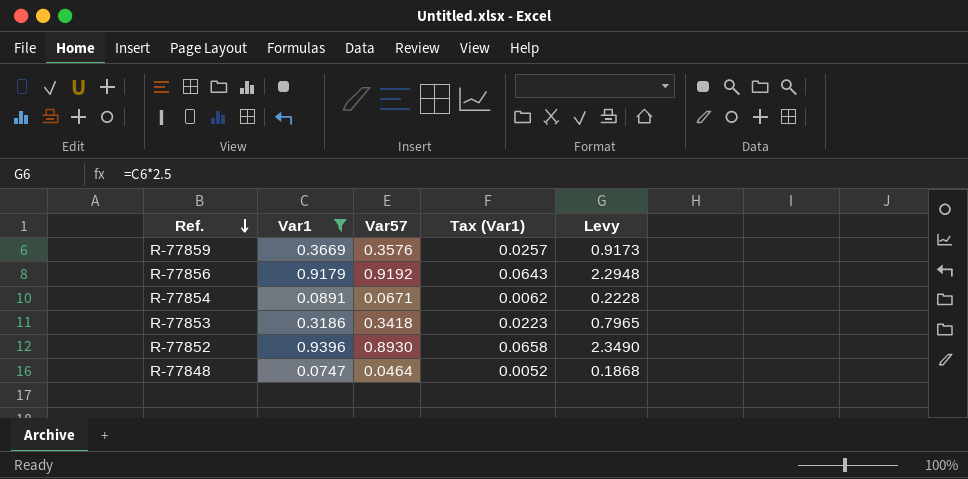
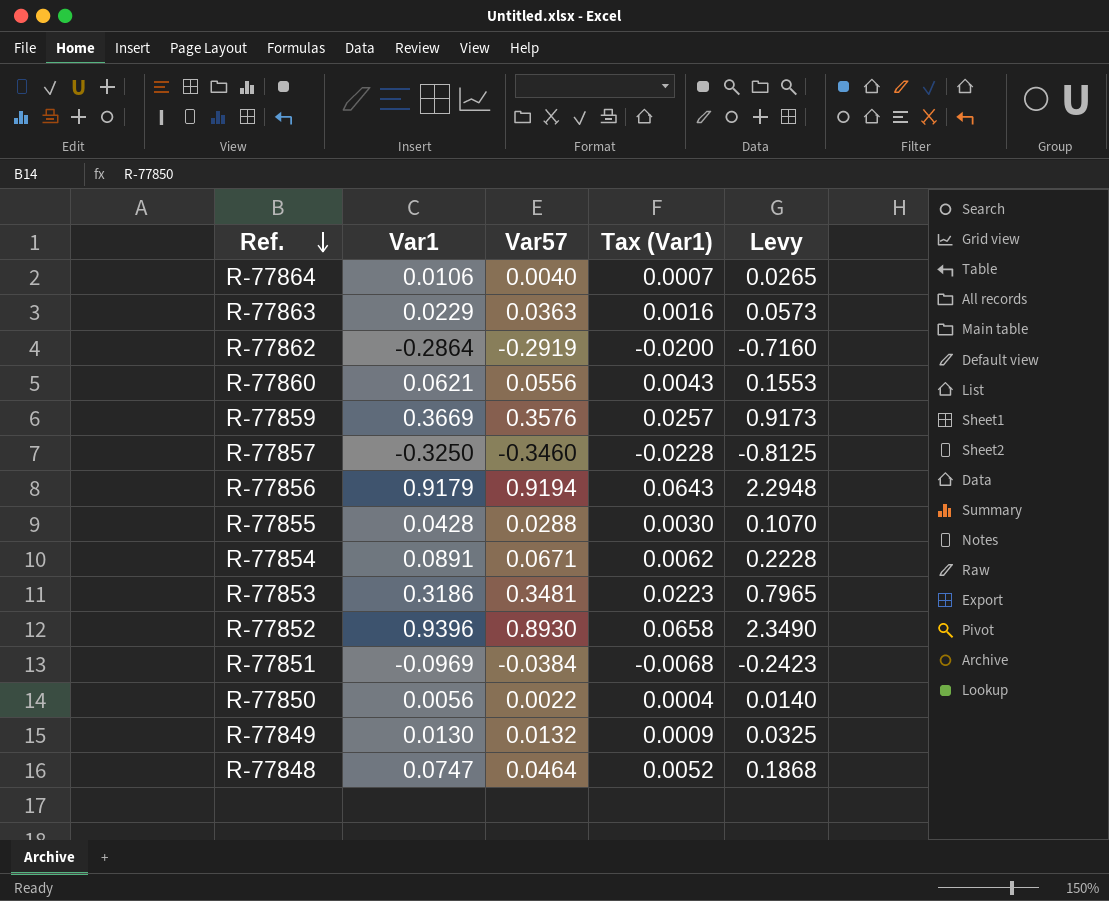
filter: Var1 >= 0.0747 -> none
R-77856 | Var57: 0.9192 -> 0.9194
R-77853 | Var57: 0.3418 -> 0.3481

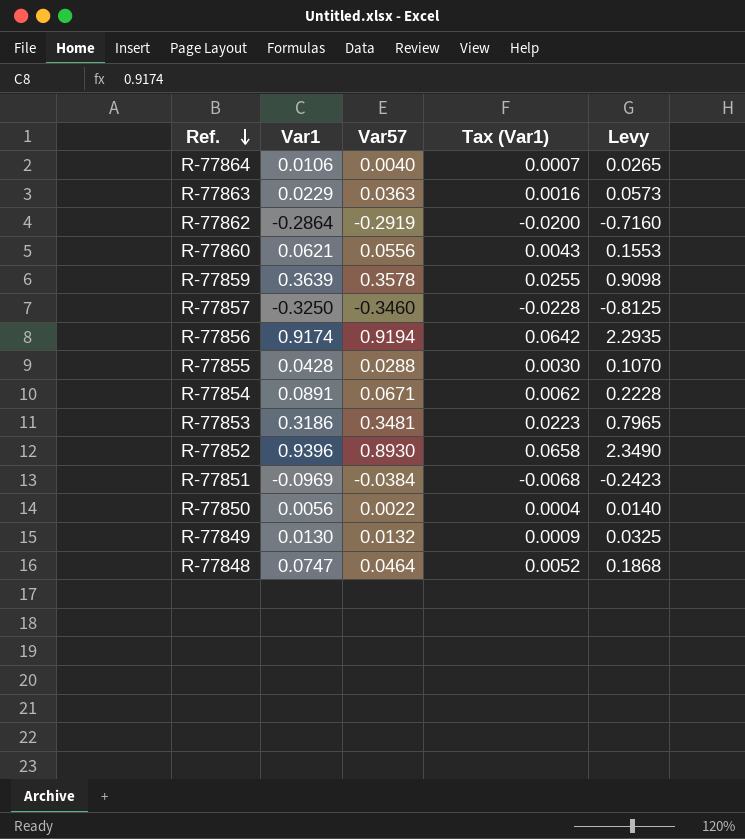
R-77859 | Var1: 0.3669 -> 0.3639
R-77859 | Var57: 0.3576 -> 0.3578
R-77859 | Tax (Var1): 0.0257 -> 0.0255
R-77859 | Levy: 0.9173 -> 0.9098
R-77856 | Var1: 0.9179 -> 0.9174
R-77856 | Tax (Var1): 0.0643 -> 0.0642
R-77856 | Levy: 2.2948 -> 2.2935

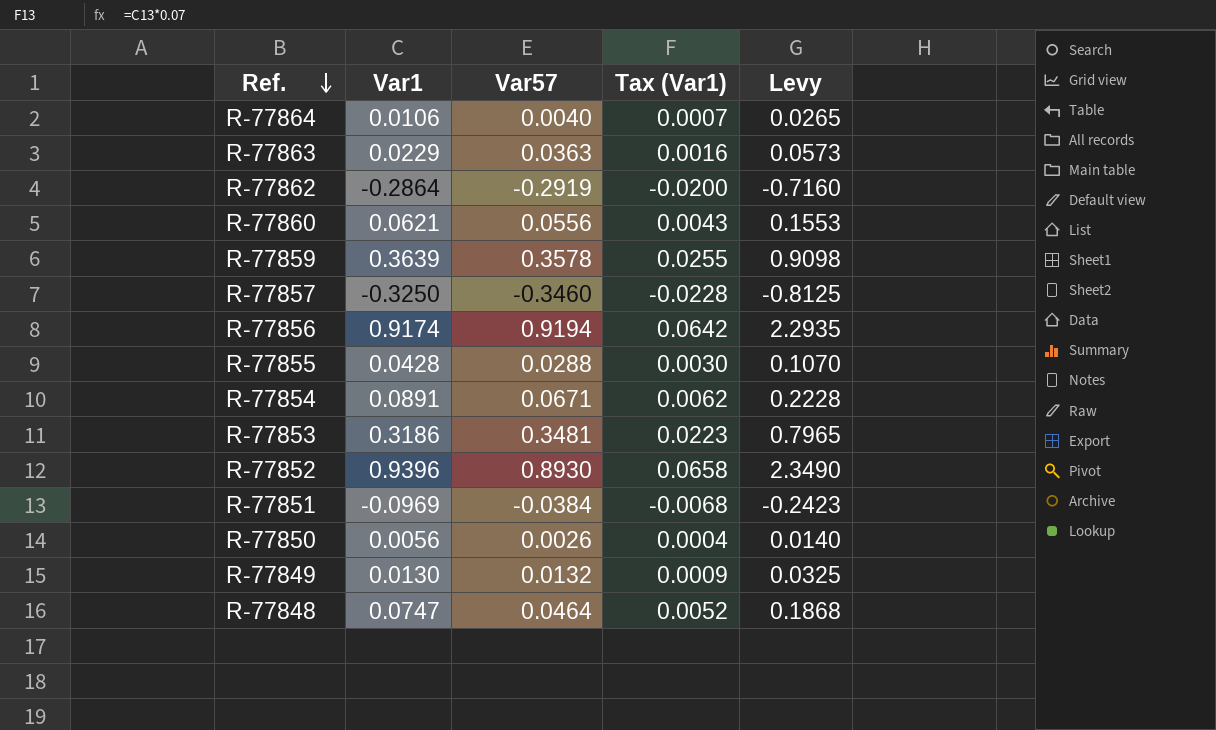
R-77850 | Var57: 0.0022 -> 0.0026

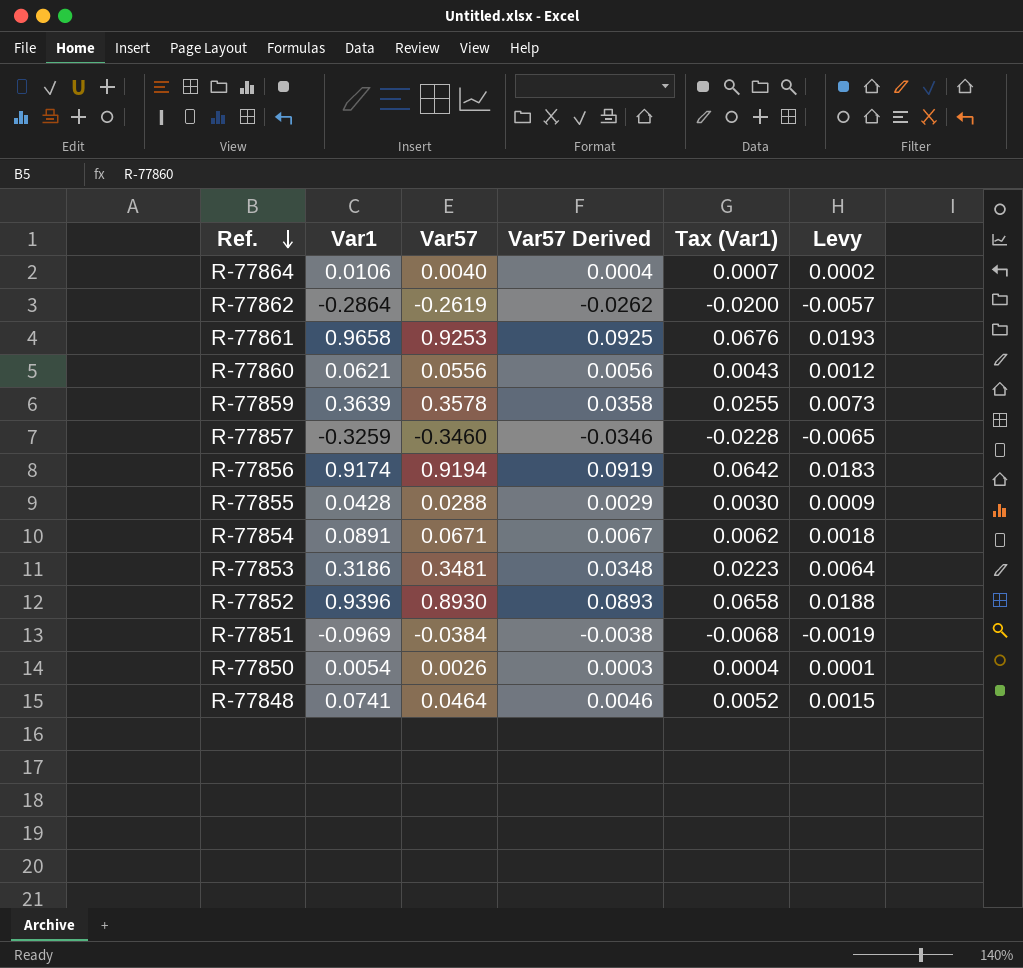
column Var57 Derived | formula: none -> [Var57] * 0.1
column Levy | formula: [Var1] * 2.5 -> [Var1] * 0.02
row R-77863: 0.0229 | 0.0363 | 0.0016 | 0.0573 -> none
row R-77849: 0.0130 | 0.0132 | 0.0009 | 0.0325 -> none
R-77862 | Var57: -0.2919 -> -0.2619
row R-77861: none -> 0.9658 | 0.9253 | 0.0925 | 0.0676 | 0.0193
R-77857 | Var1: -0.3250 -> -0.3259
R-77850 | Var1: 0.0056 -> 0.0054
R-77848 | Var1: 0.0747 -> 0.0741

